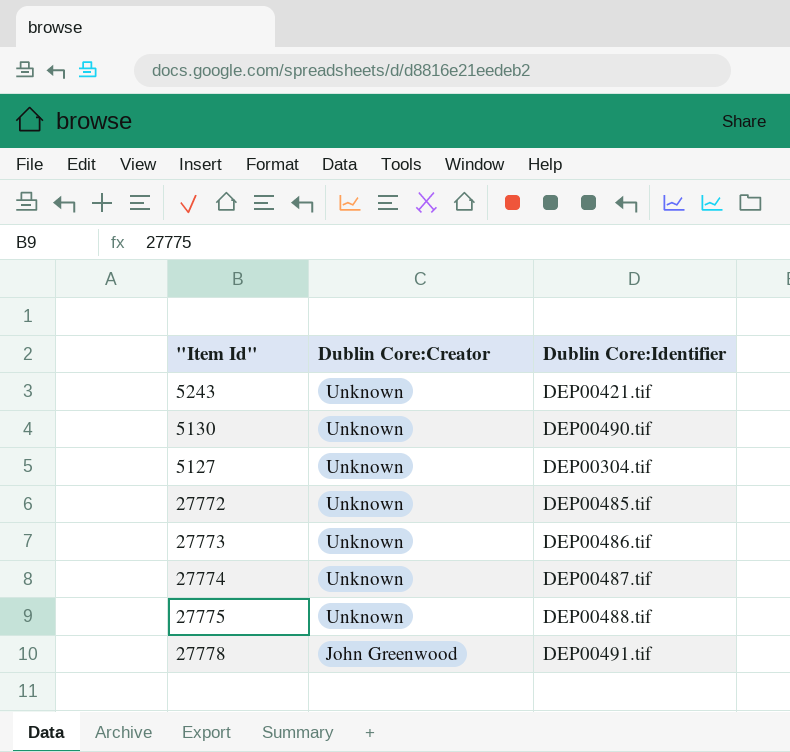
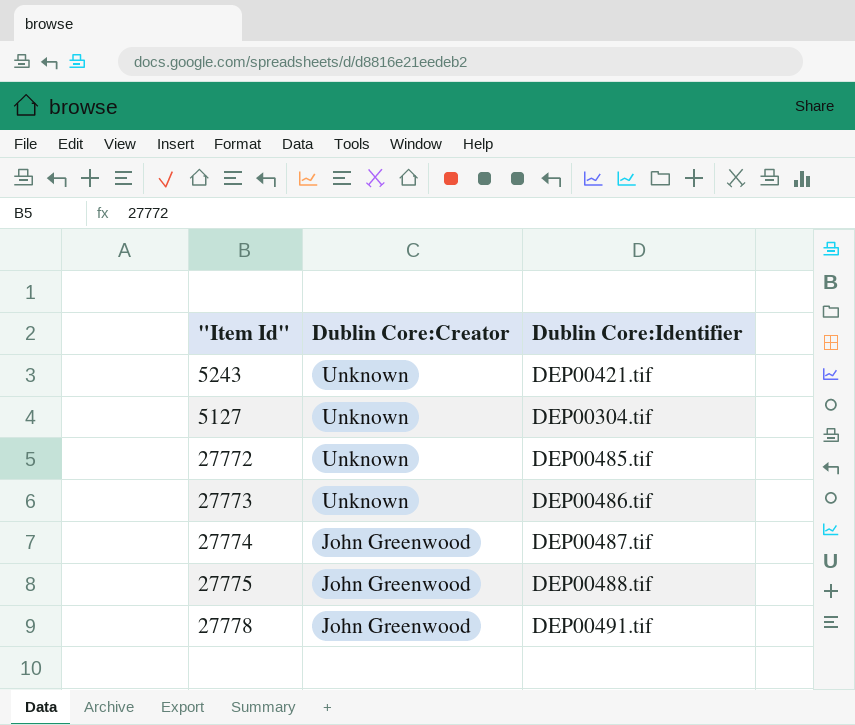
row 5130: Unknown | DEP00490.tif -> none
27774 | Dublin Core:Creator: Unknown -> John Greenwood
27775 | Dublin Core:Creator: Unknown -> John Greenwood

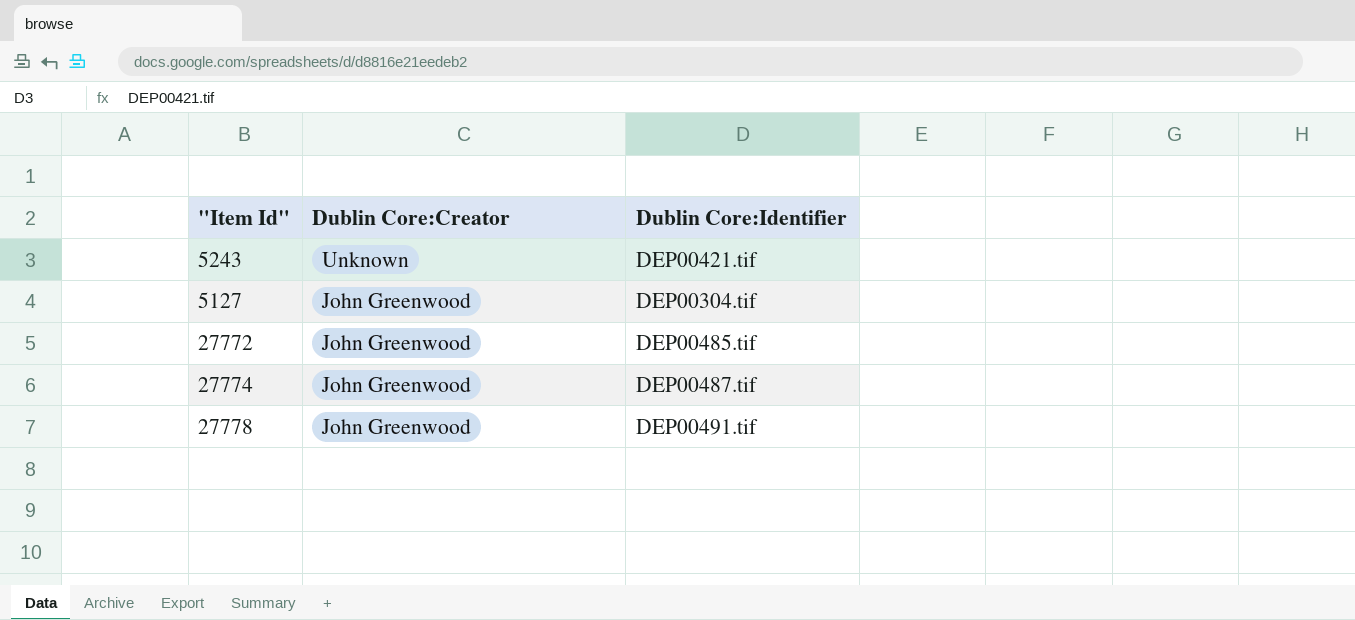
row 27773: Unknown | DEP00486.tif -> none
row 27775: John Greenwood | DEP00488.tif -> none
5127 | Dublin Core:Creator: Unknown -> John Greenwood
27772 | Dublin Core:Creator: Unknown -> John Greenwood

